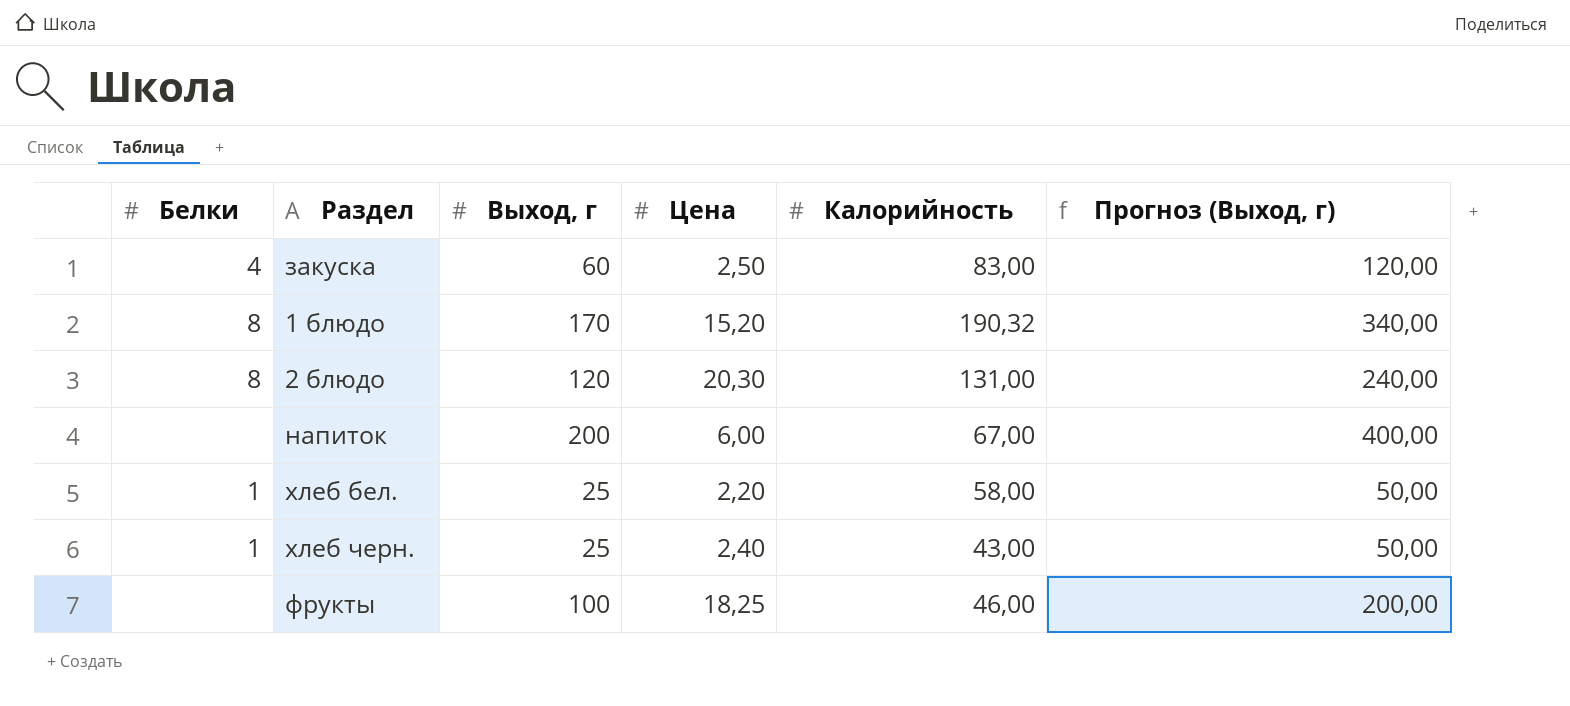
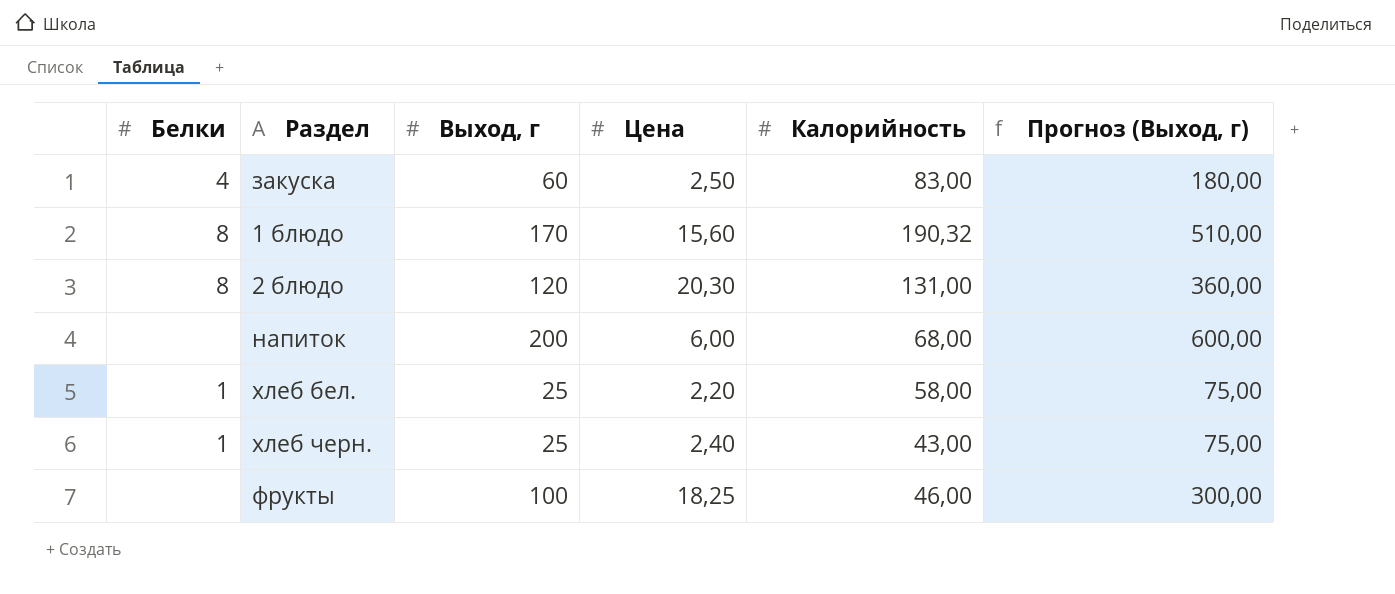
column Прогноз (Выход, г) | formula: [Выход, г] * 2 -> [Выход, г] * 3
1 блюдо | Цена: 15,20 -> 15,60
напиток | Калорийность: 67,00 -> 68,00

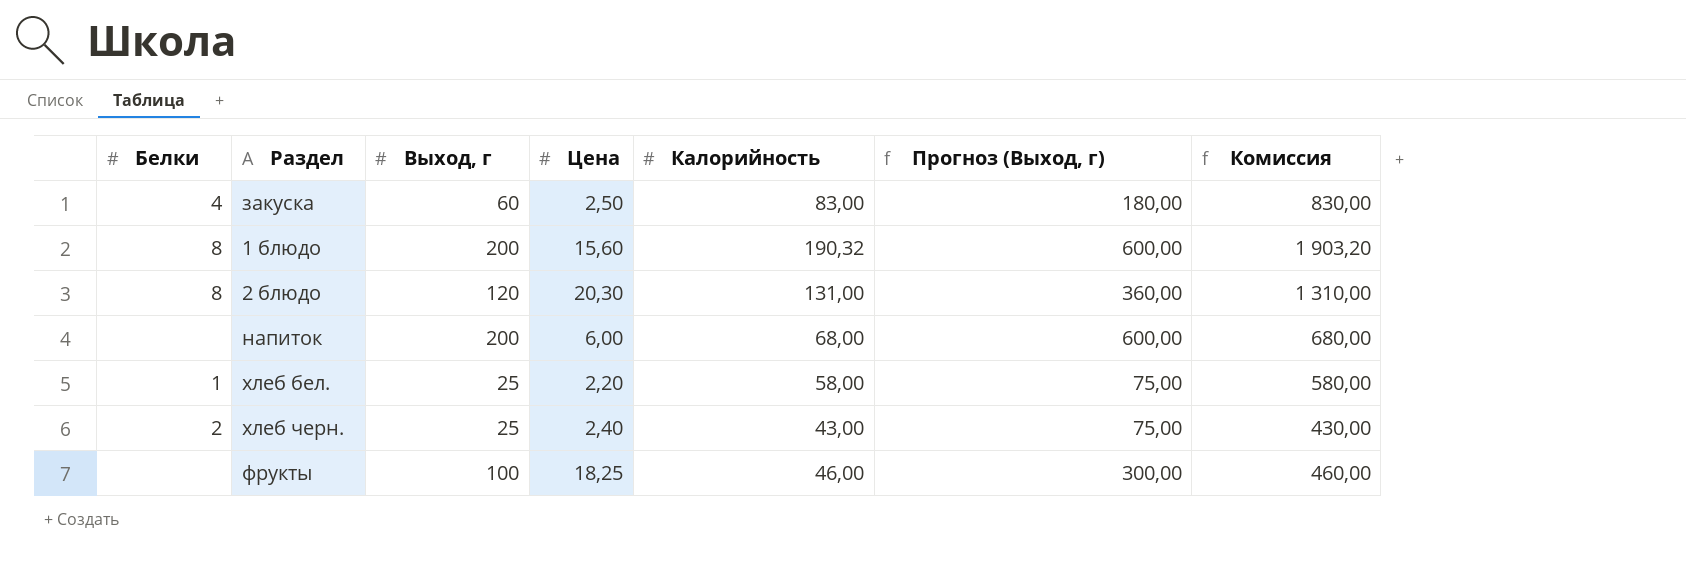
column Комиссия | formula: none -> [Калорийность] * 10
1 блюдо | Выход, г: 170 -> 200
1 блюдо | Прогноз (Выход, г): 510,00 -> 600,00
хлеб черн. | Белки: 1 -> 2

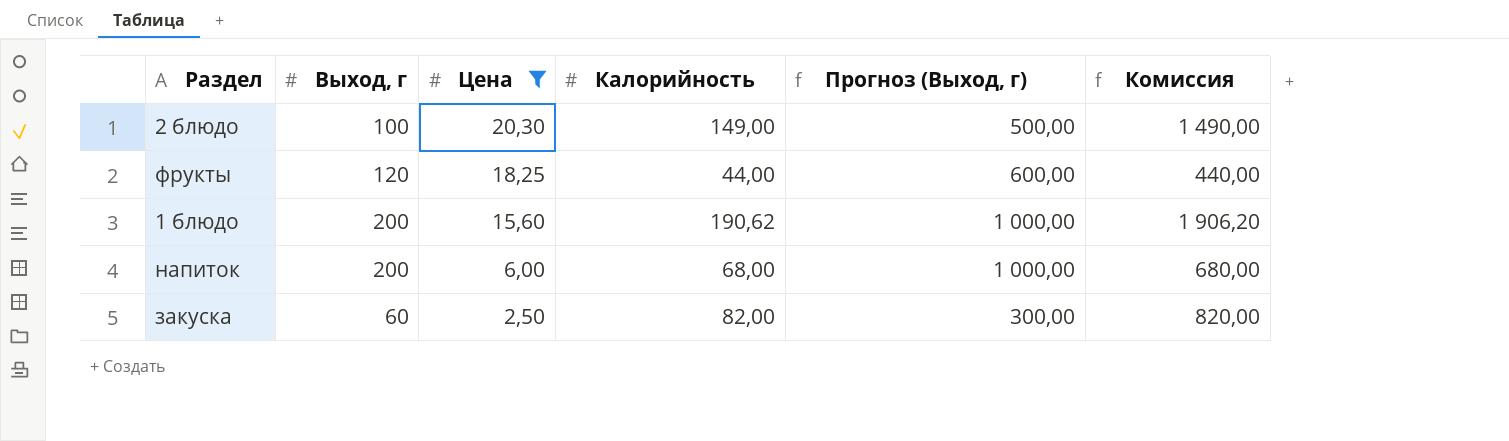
filter: none -> Цена >= 2,50
row order: none -> Цена descending
column Белки | position: 1 -> none
column Прогноз (Выход, г) | formula: [Выход, г] * 3 -> [Выход, г] * 5
2 блюдо | Выход, г: 120 -> 100
2 блюдо | Калорийность: 131,00 -> 149,00
2 блюдо | Комиссия: 1 310,00 -> 1 490,00
фрукты | Выход, г: 100 -> 120
фрукты | Калорийность: 46,00 -> 44,00
фрукты | Комиссия: 460,00 -> 440,00
1 блюдо | Калорийность: 190,32 -> 190,62
1 блюдо | Комиссия: 1 903,20 -> 1 906,20
закуска | Калорийность: 83,00 -> 82,00
закуска | Комиссия: 830,00 -> 820,00

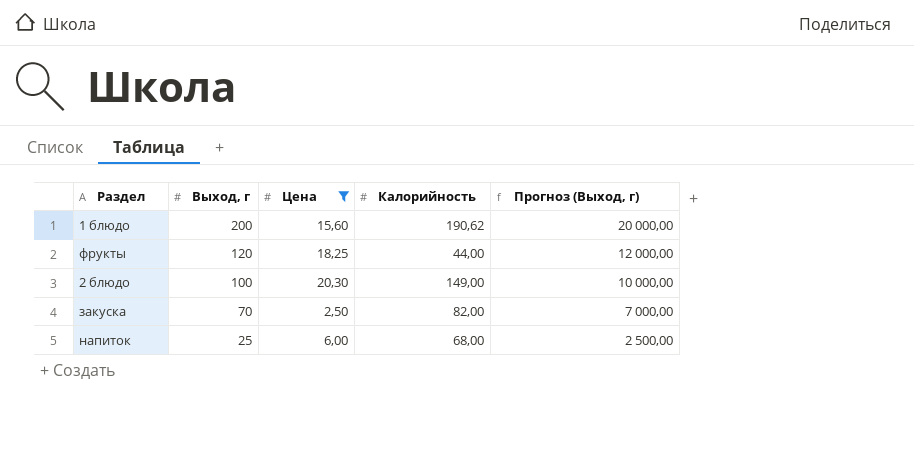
row order: Цена descending -> Выход, г descending
column Комиссия | formula: [Калорийность] * 10 -> none
column Прогноз (Выход, г) | formula: [Выход, г] * 5 -> [Выход, г] * 100
закуска | Выход, г: 60 -> 70
напиток | Выход, г: 200 -> 25

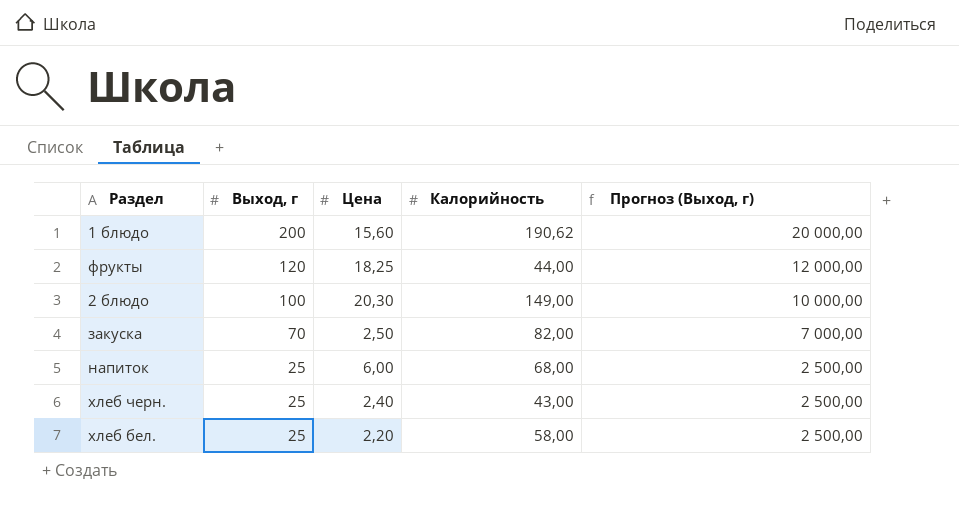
filter: Цена >= 2,50 -> none

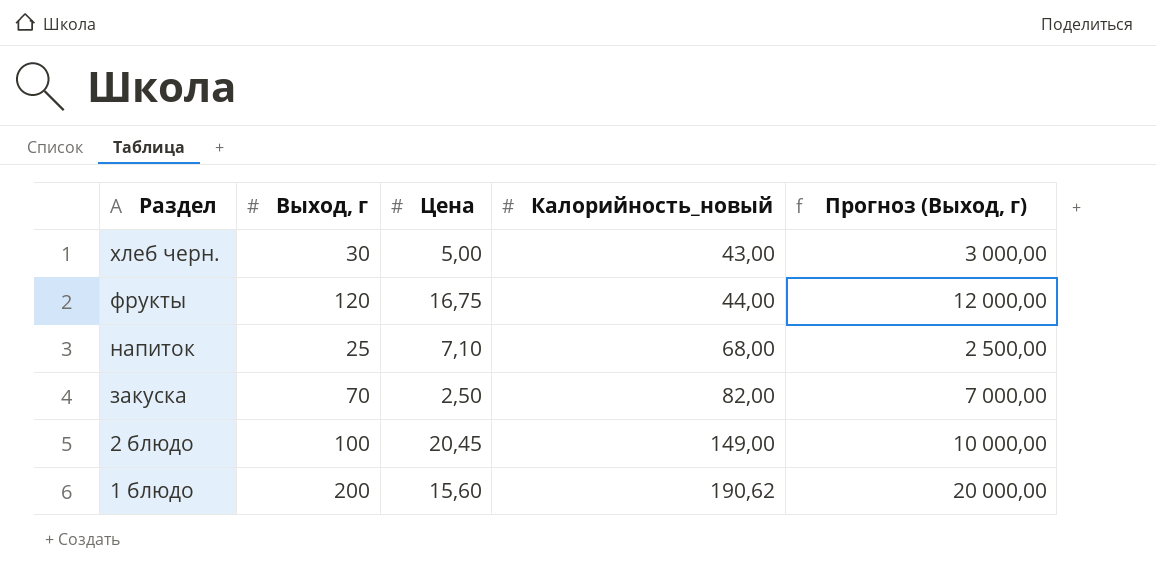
row order: Выход, г descending -> Раздел descending
column name: Калорийность -> Калорийность_новый
row хлеб бел.: 25 | 2,20 | 58,00 | 2 500,00 -> none
хлеб черн. | Выход, г: 25 -> 30
хлеб черн. | Цена: 2,40 -> 5,00
хлеб черн. | Прогноз (Выход, г): 2 500,00 -> 3 000,00
фрукты | Цена: 18,25 -> 16,75
напиток | Цена: 6,00 -> 7,10
2 блюдо | Цена: 20,30 -> 20,45

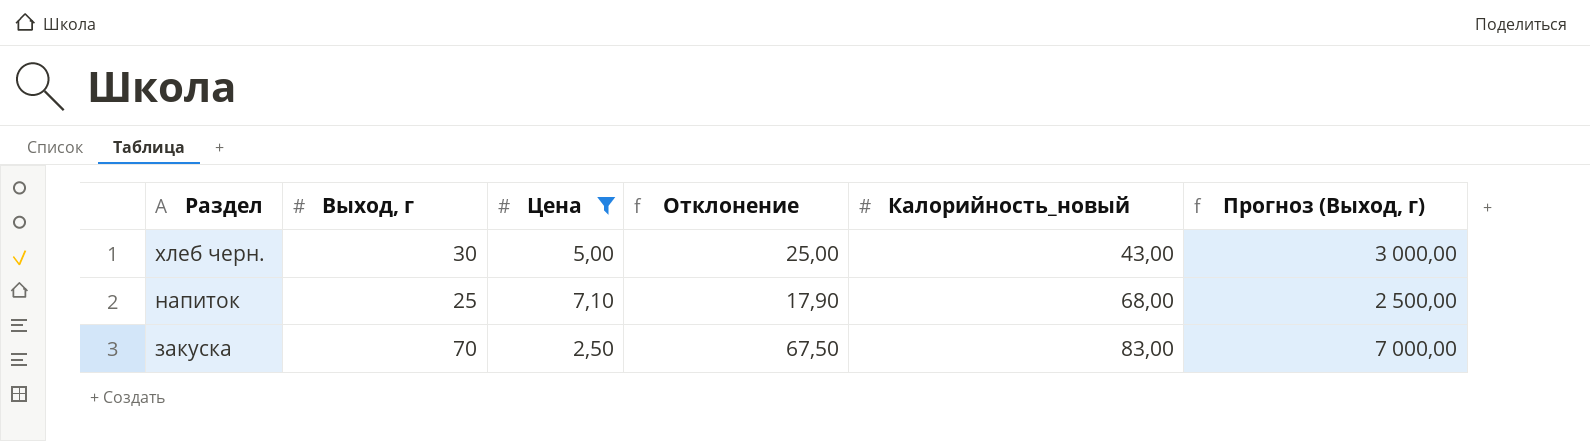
filter: none -> Цена <= 7,10
column Отклонение | formula: none -> [Выход, г] - [Цена]
закуска | Калорийность_новый: 82,00 -> 83,00

